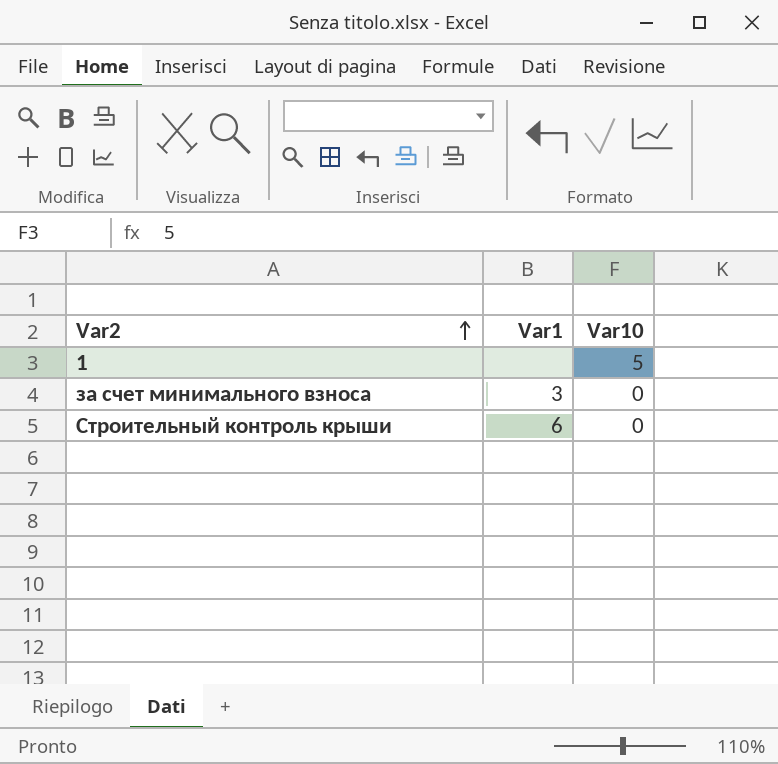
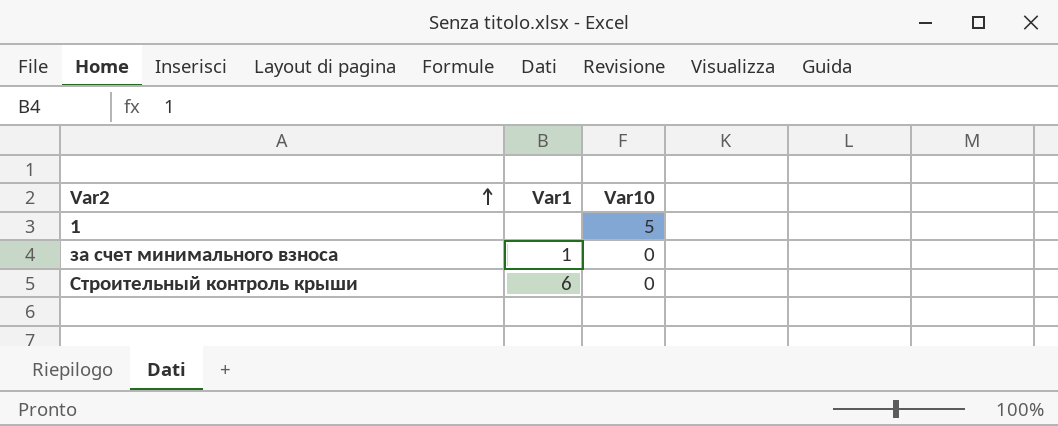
за счет минимального взноса | Var1: 3 -> 1

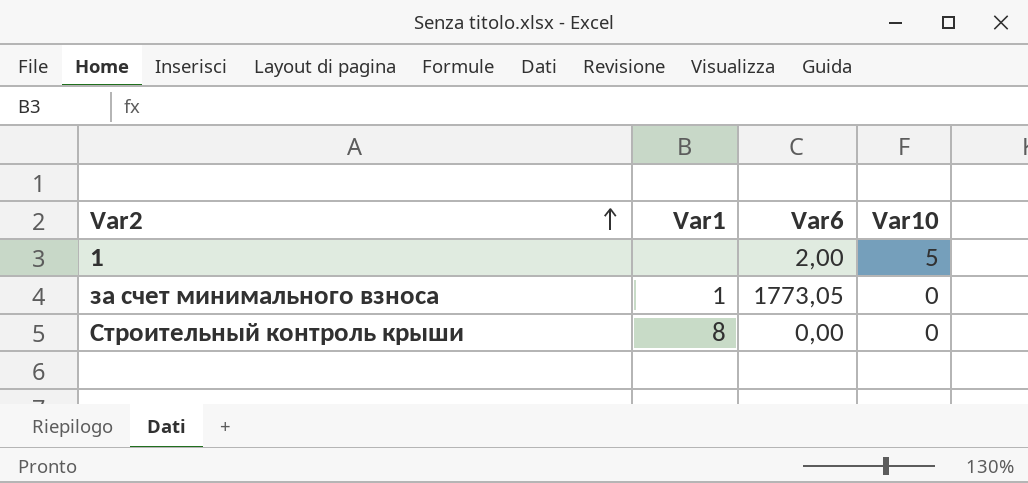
column Var6 | position: none -> 3
Строительный контроль крыши | Var1: 6 -> 8

